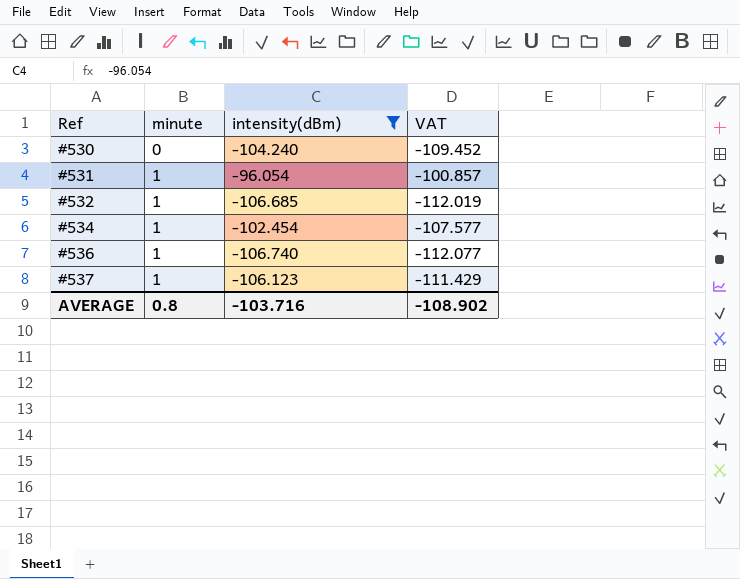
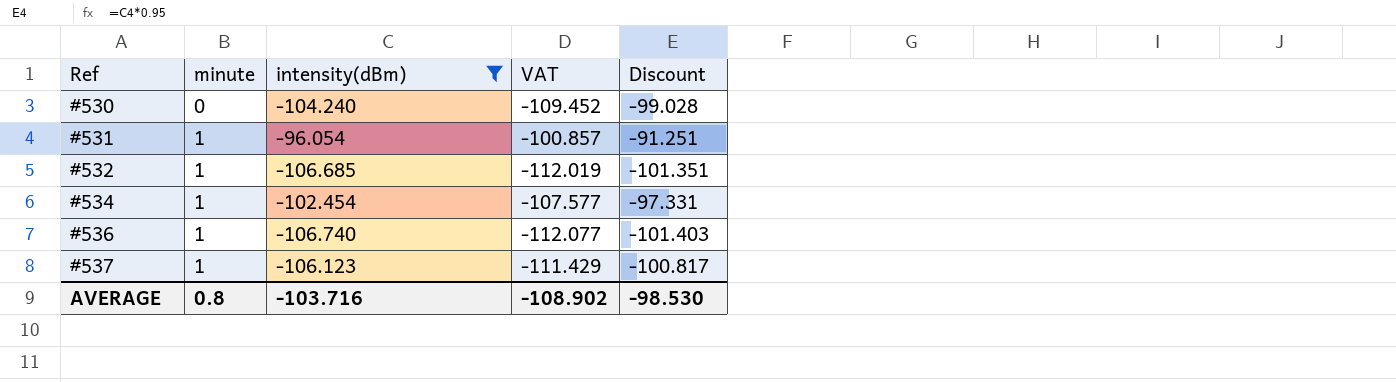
column Discount | formula: none -> [intensity(dBm)] * 0.95

